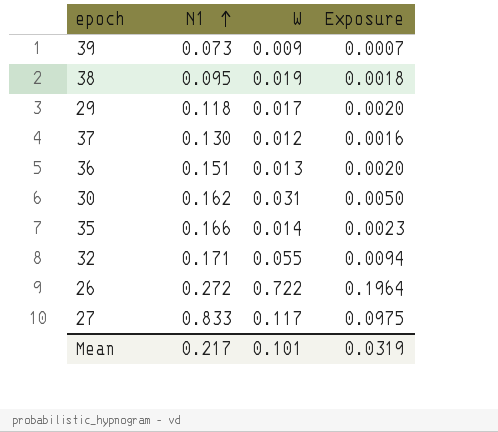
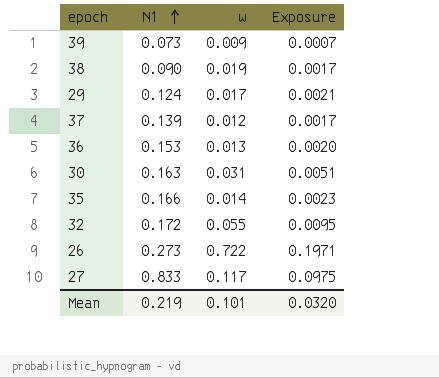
column name: W -> w
38 | N1: 0.095 -> 0.090
38 | Exposure: 0.0018 -> 0.0017
29 | N1: 0.118 -> 0.124
29 | Exposure: 0.0020 -> 0.0021
37 | N1: 0.130 -> 0.139
37 | Exposure: 0.0016 -> 0.0017
36 | N1: 0.151 -> 0.153
30 | N1: 0.162 -> 0.163
30 | Exposure: 0.0050 -> 0.0051
32 | N1: 0.171 -> 0.172
32 | Exposure: 0.0094 -> 0.0095
26 | N1: 0.272 -> 0.273
26 | Exposure: 0.1964 -> 0.1971
Mean | N1: 0.217 -> 0.219
Mean | Exposure: 0.0319 -> 0.0320

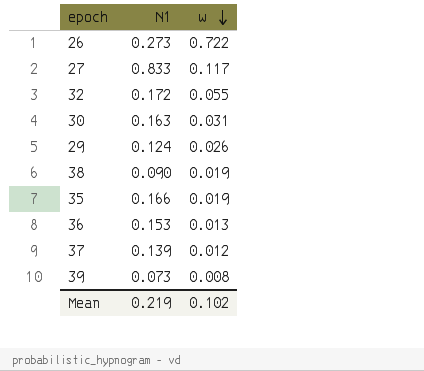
row order: N1 ascending -> w descending
column Exposure | formula: [N1] * [w] -> none
29 | w: 0.017 -> 0.026
35 | w: 0.014 -> 0.019
39 | w: 0.009 -> 0.008
Mean | w: 0.101 -> 0.102

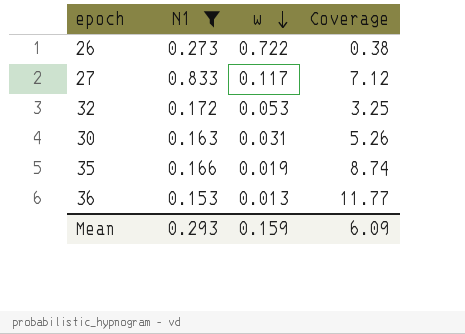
filter: none -> N1 >= 0.153
column Coverage | formula: none -> [N1] / [w]
32 | w: 0.055 -> 0.053
Mean | N1: 0.219 -> 0.293
Mean | w: 0.102 -> 0.159

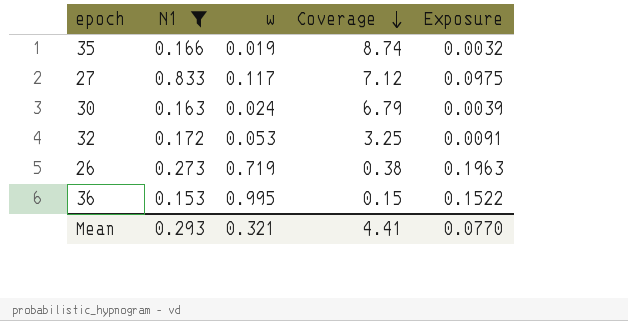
row order: w descending -> Coverage descending
column Exposure | formula: none -> [N1] * [w]
30 | w: 0.031 -> 0.024
30 | Coverage: 5.26 -> 6.79
26 | w: 0.722 -> 0.719
36 | w: 0.013 -> 0.995
36 | Coverage: 11.77 -> 0.15
Mean | w: 0.159 -> 0.321
Mean | Coverage: 6.09 -> 4.41

